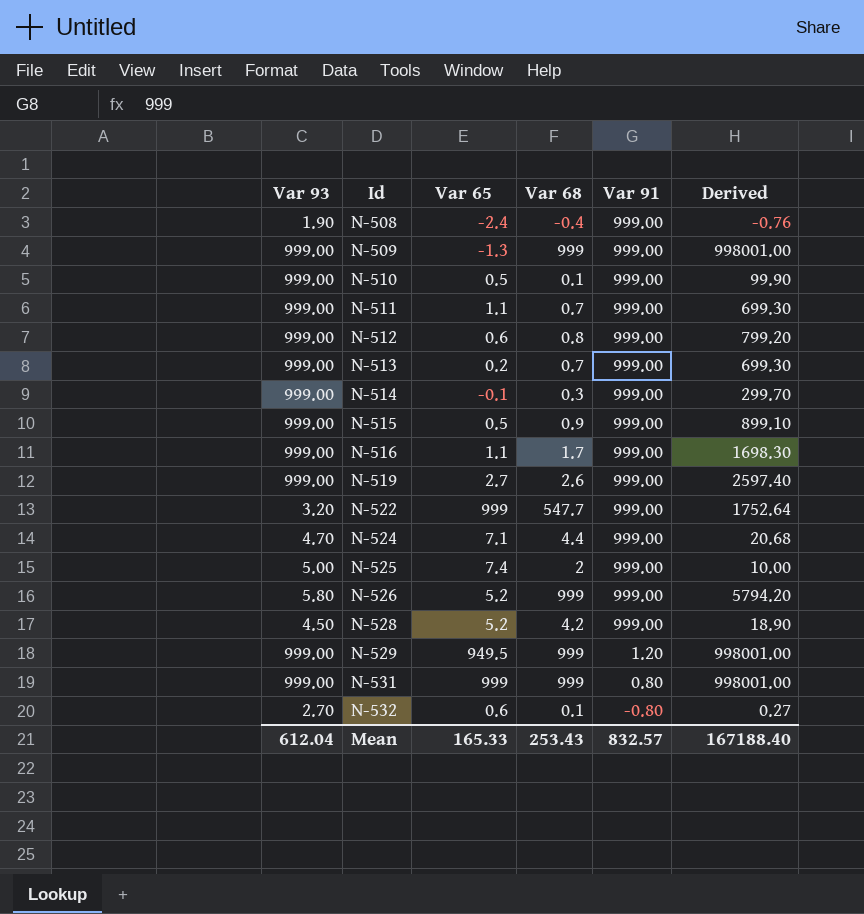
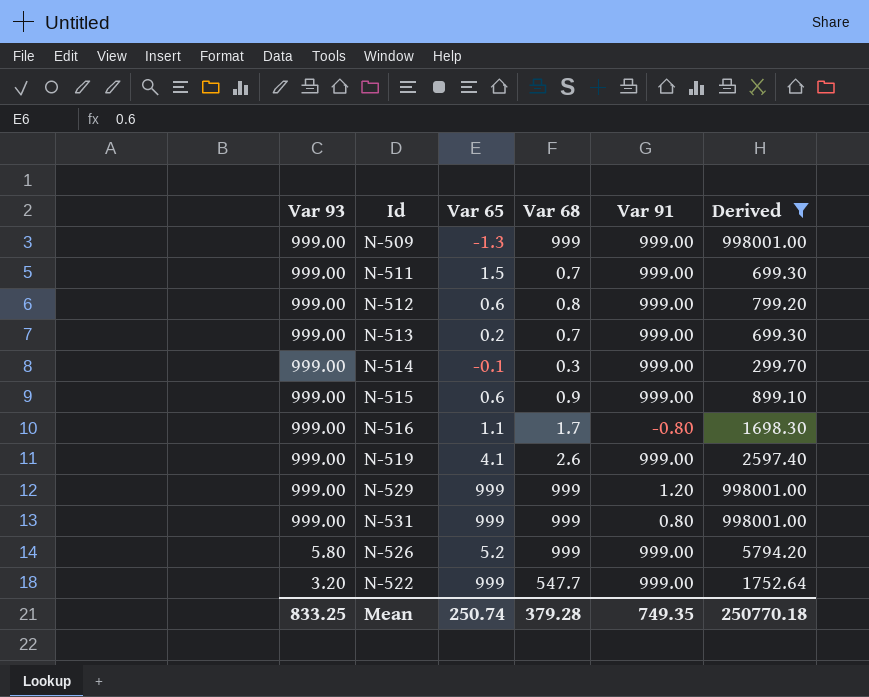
filter: none -> Derived >= 299.70
row order: Id ascending -> Var 93 descending
N-511 | Var 65: 1.1 -> 1.5
N-515 | Var 65: 0.5 -> 0.6
N-516 | Var 91: 999.00 -> -0.80
N-519 | Var 65: 2.7 -> 4.1
N-529 | Var 65: 949.5 -> 999
Mean | Var 93: 612.04 -> 833.25
Mean | Var 65: 165.33 -> 250.74
Mean | Var 68: 253.43 -> 379.28
Mean | Var 91: 832.57 -> 749.35
Mean | Derived: 167188.40 -> 250770.18

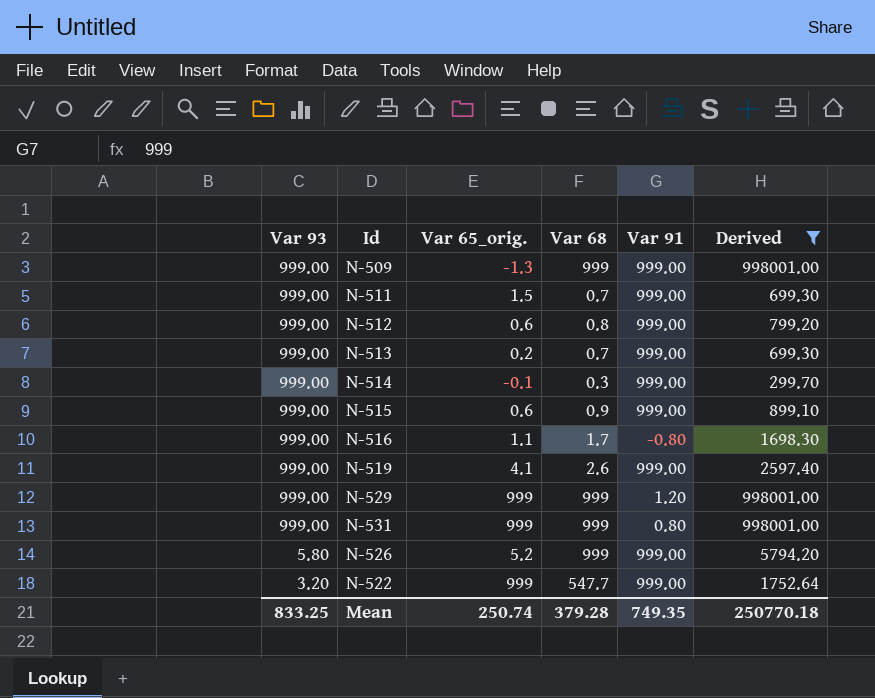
column name: Var 65 -> Var 65_orig.

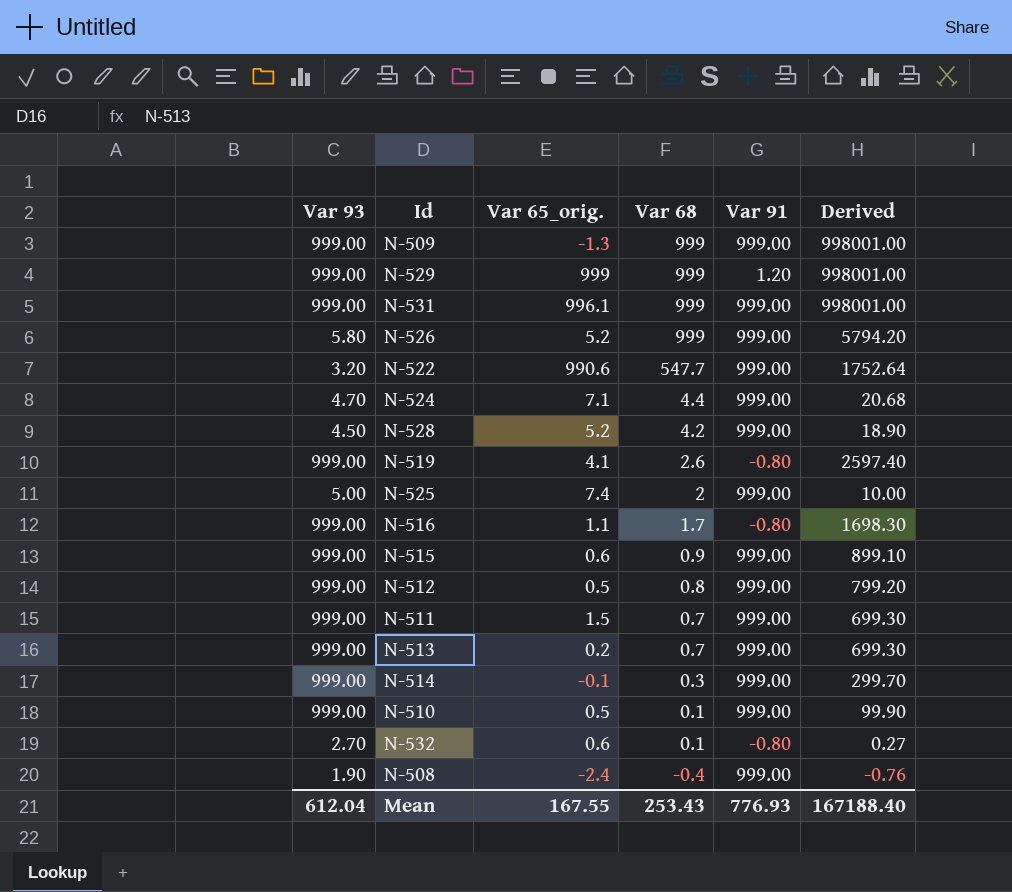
filter: Derived >= 299.70 -> none
row order: Var 93 descending -> Var 68 descending
N-531 | Var 65_orig.: 999 -> 996.1
N-531 | Var 91: 0.80 -> 999.00
N-522 | Var 65_orig.: 999 -> 990.6
N-519 | Var 91: 999.00 -> -0.80
N-512 | Var 65_orig.: 0.6 -> 0.5
Mean | Var 93: 833.25 -> 612.04
Mean | Var 65_orig.: 250.74 -> 167.55
Mean | Var 68: 379.28 -> 253.43
Mean | Var 91: 749.35 -> 776.93
Mean | Derived: 250770.18 -> 167188.40

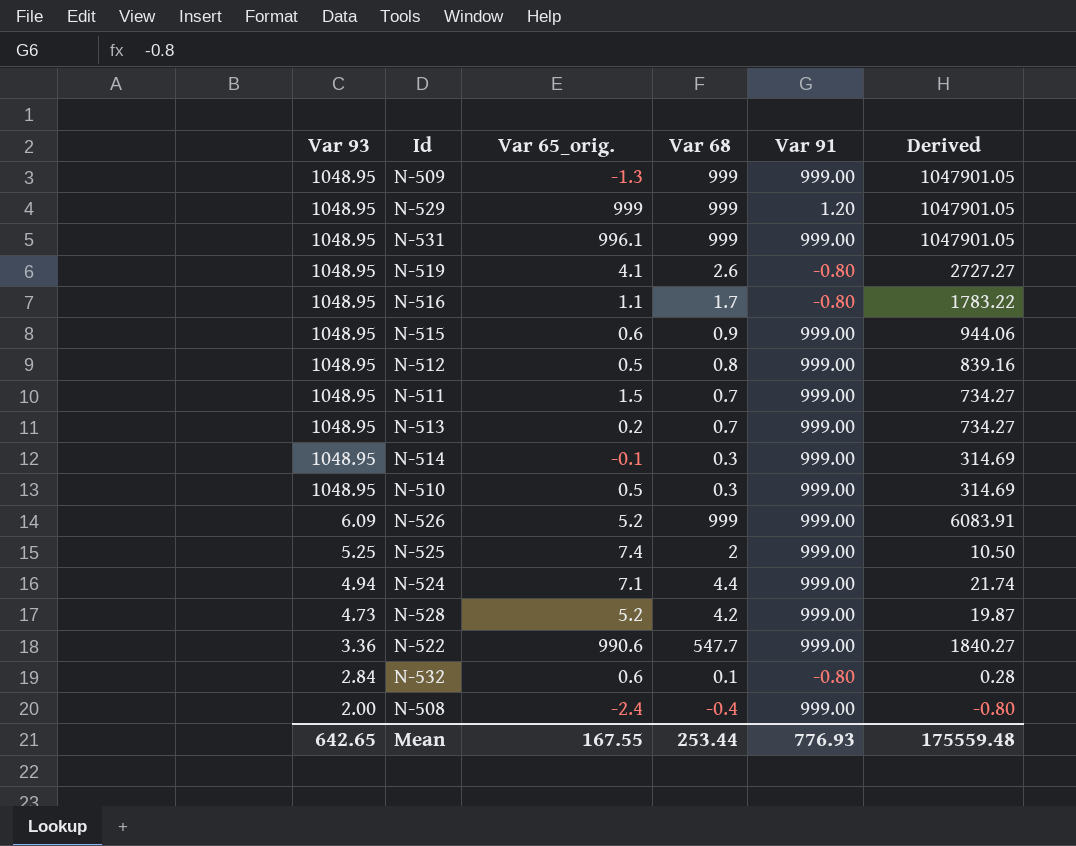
row order: Var 68 descending -> Var 93 descending
N-509 | Var 93: 999.00 -> 1048.95
N-509 | Derived: 998001.00 -> 1047901.05
N-529 | Var 93: 999.00 -> 1048.95
N-529 | Derived: 998001.00 -> 1047901.05
N-531 | Var 93: 999.00 -> 1048.95
N-531 | Derived: 998001.00 -> 1047901.05
N-519 | Var 93: 999.00 -> 1048.95
N-519 | Derived: 2597.40 -> 2727.27
N-516 | Var 93: 999.00 -> 1048.95
N-516 | Derived: 1698.30 -> 1783.22
N-515 | Var 93: 999.00 -> 1048.95
N-515 | Derived: 899.10 -> 944.06
N-512 | Var 93: 999.00 -> 1048.95
N-512 | Derived: 799.20 -> 839.16
N-511 | Var 93: 999.00 -> 1048.95
N-511 | Derived: 699.30 -> 734.27
N-513 | Var 93: 999.00 -> 1048.95
N-513 | Derived: 699.30 -> 734.27
N-514 | Var 93: 999.00 -> 1048.95
N-514 | Derived: 299.70 -> 314.69
N-510 | Var 93: 999.00 -> 1048.95
N-510 | Var 68: 0.1 -> 0.3
N-510 | Derived: 99.90 -> 314.69
N-526 | Var 93: 5.80 -> 6.09
N-526 | Derived: 5794.20 -> 6083.91
N-525 | Var 93: 5.00 -> 5.25
N-525 | Derived: 10.00 -> 10.50
N-524 | Var 93: 4.70 -> 4.94
N-524 | Derived: 20.68 -> 21.74
N-528 | Var 93: 4.50 -> 4.73
N-528 | Derived: 18.90 -> 19.87
N-522 | Var 93: 3.20 -> 3.36
N-522 | Derived: 1752.64 -> 1840.27
N-532 | Var 93: 2.70 -> 2.84
N-532 | Derived: 0.27 -> 0.28
N-508 | Var 93: 1.90 -> 2.00
N-508 | Derived: -0.76 -> -0.80
Mean | Var 93: 612.04 -> 642.65
Mean | Var 68: 253.43 -> 253.44
Mean | Derived: 167188.40 -> 175559.48

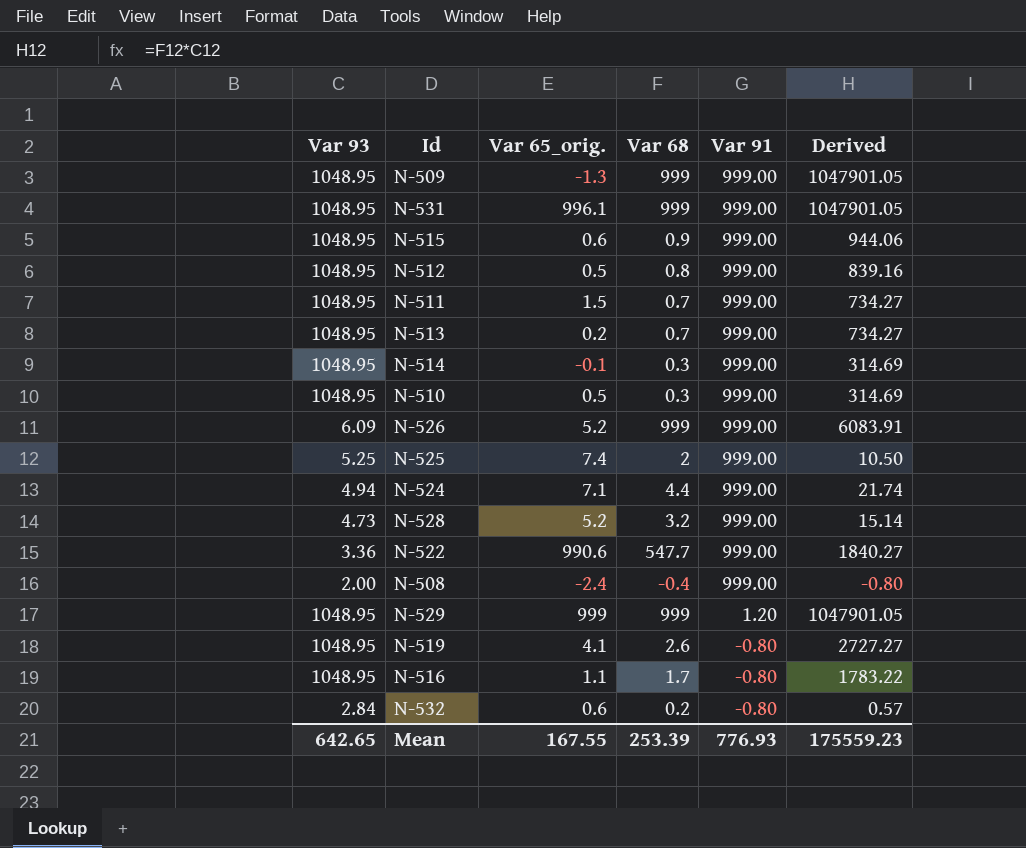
row order: Var 93 descending -> Var 91 descending
N-528 | Var 68: 4.2 -> 3.2
N-528 | Derived: 19.87 -> 15.14
N-532 | Var 68: 0.1 -> 0.2
N-532 | Derived: 0.28 -> 0.57
Mean | Var 68: 253.44 -> 253.39
Mean | Derived: 175559.48 -> 175559.23

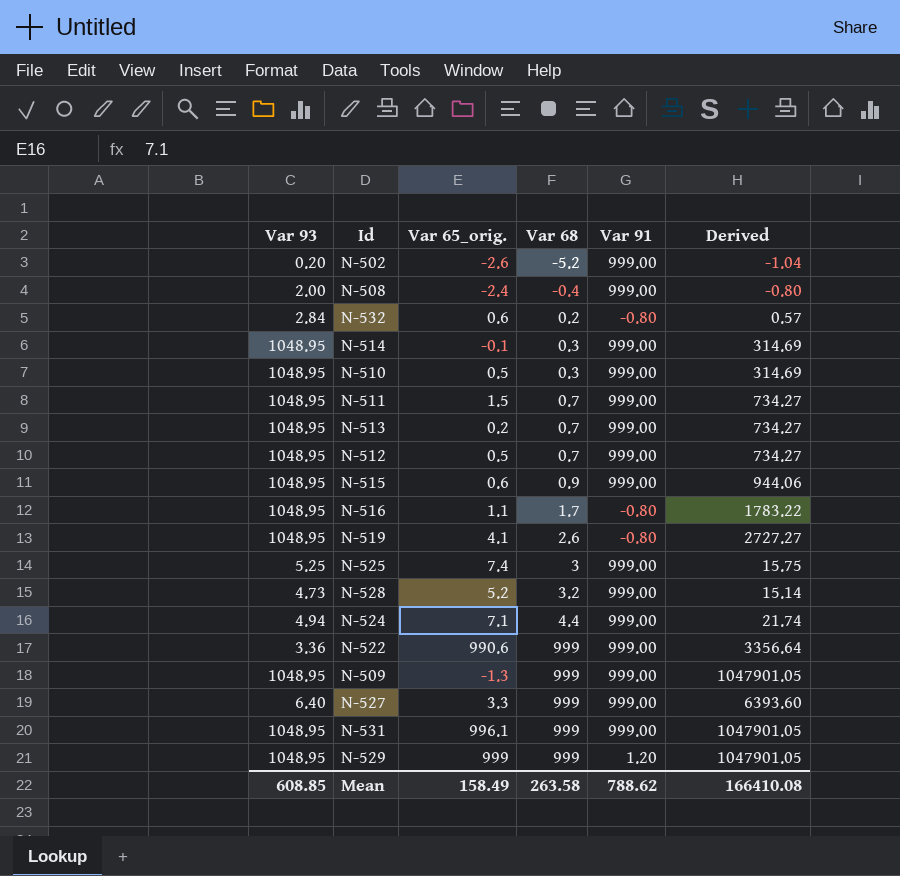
row order: Var 91 descending -> Var 68 ascending
row N-526: 6.09 | 5.2 | 999 | 999.00 | 6083.91 -> none
row N-502: none -> 0.20 | -2.6 | -5.2 | 999.00 | -1.04
N-512 | Var 68: 0.8 -> 0.7
N-512 | Derived: 839.16 -> 734.27
N-525 | Var 68: 2 -> 3
N-525 | Derived: 10.50 -> 15.75
N-522 | Var 68: 547.7 -> 999
N-522 | Derived: 1840.27 -> 3356.64
row N-527: none -> 6.40 | 3.3 | 999 | 999.00 | 6393.60
Mean | Var 93: 642.65 -> 608.85
Mean | Var 65_orig.: 167.55 -> 158.49
Mean | Var 68: 253.39 -> 263.58
Mean | Var 91: 776.93 -> 788.62
Mean | Derived: 175559.23 -> 166410.08

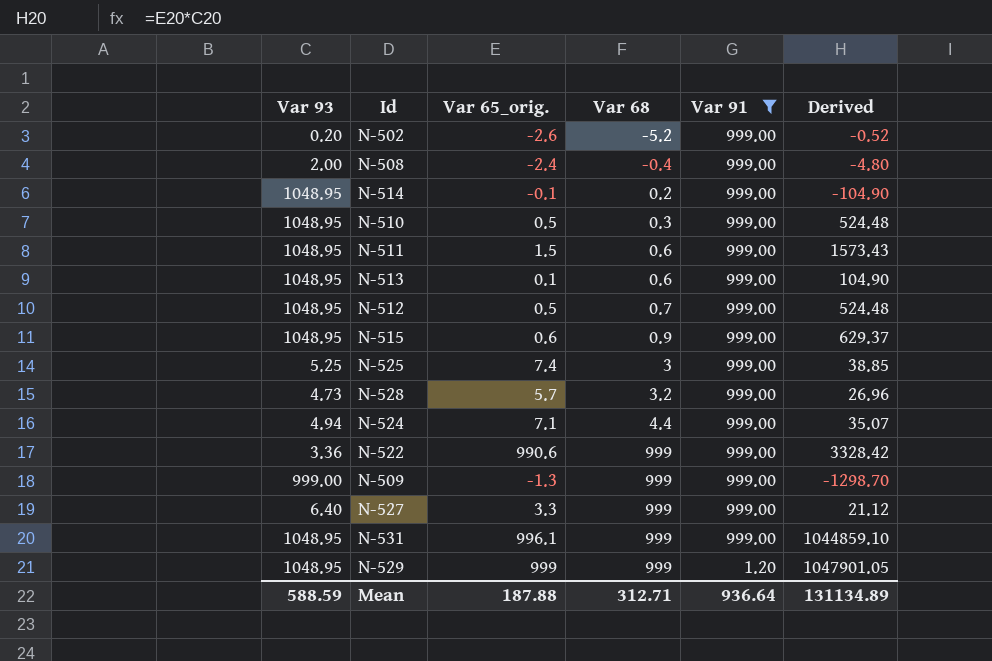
filter: none -> Var 91 != -0.80
column Derived | formula: [Var 93] * [Var 68] -> [Var 93] * [Var 65_orig.]
N-514 | Var 68: 0.3 -> 0.2
N-511 | Var 68: 0.7 -> 0.6
N-513 | Var 65_orig.: 0.2 -> 0.1
N-513 | Var 68: 0.7 -> 0.6
N-528 | Var 65_orig.: 5.2 -> 5.7
N-509 | Var 93: 1048.95 -> 999.00
Mean | Var 93: 608.85 -> 588.59
Mean | Var 65_orig.: 158.49 -> 187.88
Mean | Var 68: 263.58 -> 312.71
Mean | Var 91: 788.62 -> 936.64
Mean | Derived: 166410.08 -> 131134.89

